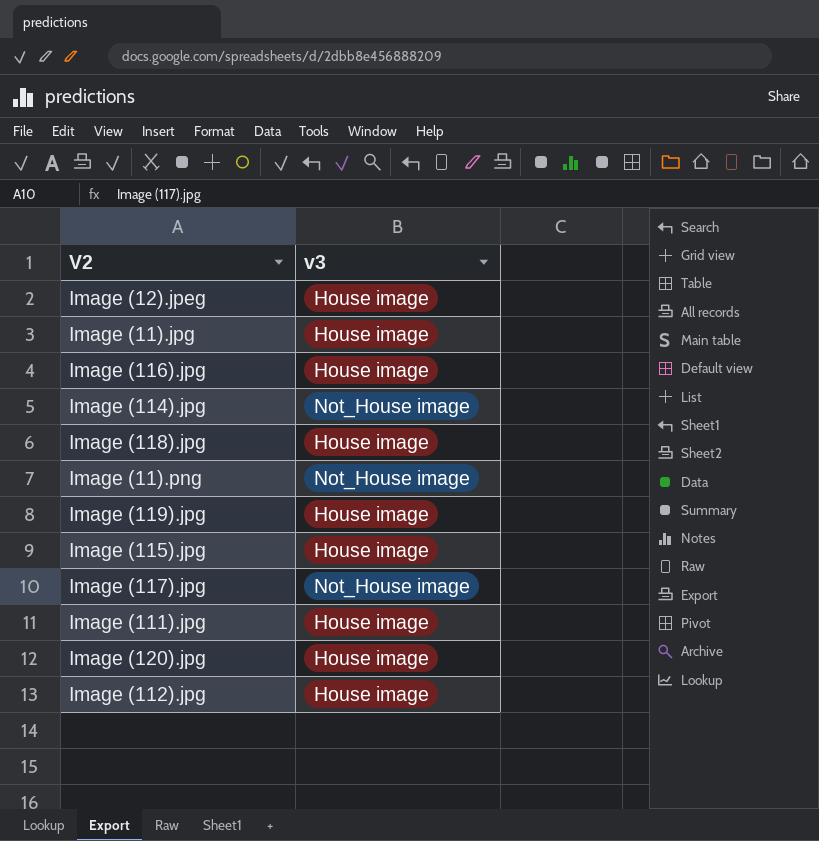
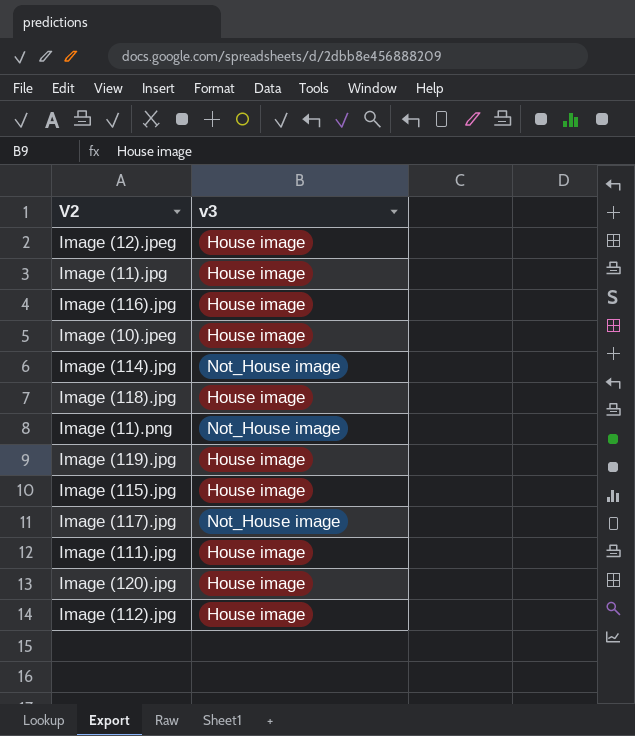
row Image (10).jpeg: none -> House image

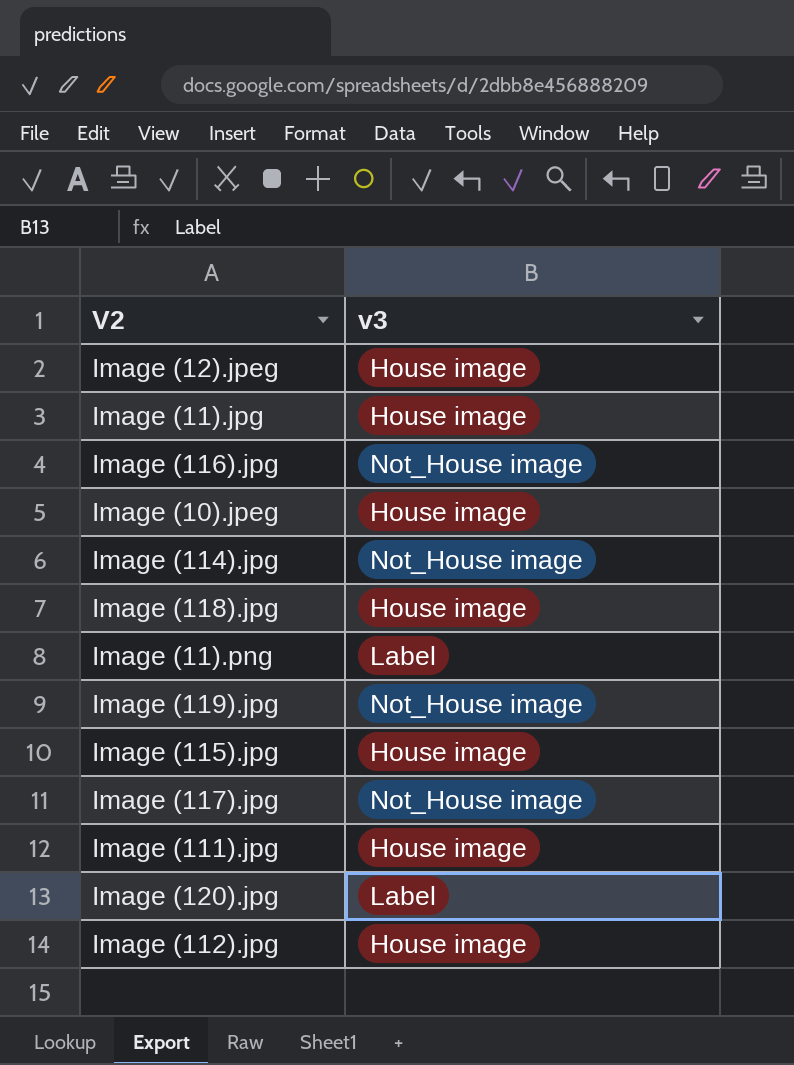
Image (116).jpg | v3: House image -> Not_House image
Image (11).png | v3: Not_House image -> Label
Image (119).jpg | v3: House image -> Not_House image
Image (120).jpg | v3: House image -> Label

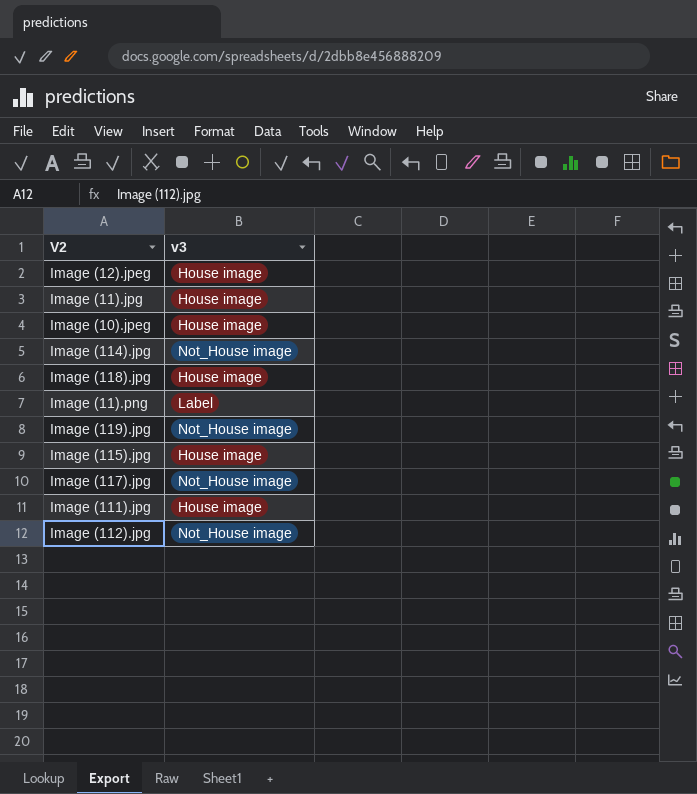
row Image (116).jpg: Not_House image -> none
row Image (120).jpg: Label -> none
Image (112).jpg | v3: House image -> Not_House image

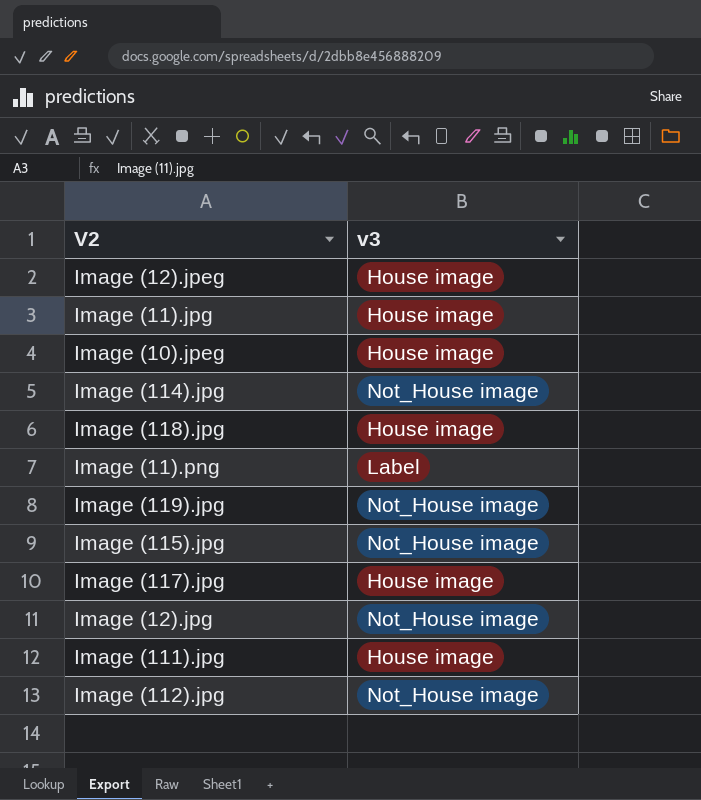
Image (115).jpg | v3: House image -> Not_House image
Image (117).jpg | v3: Not_House image -> House image
row Image (12).jpg: none -> Not_House image

